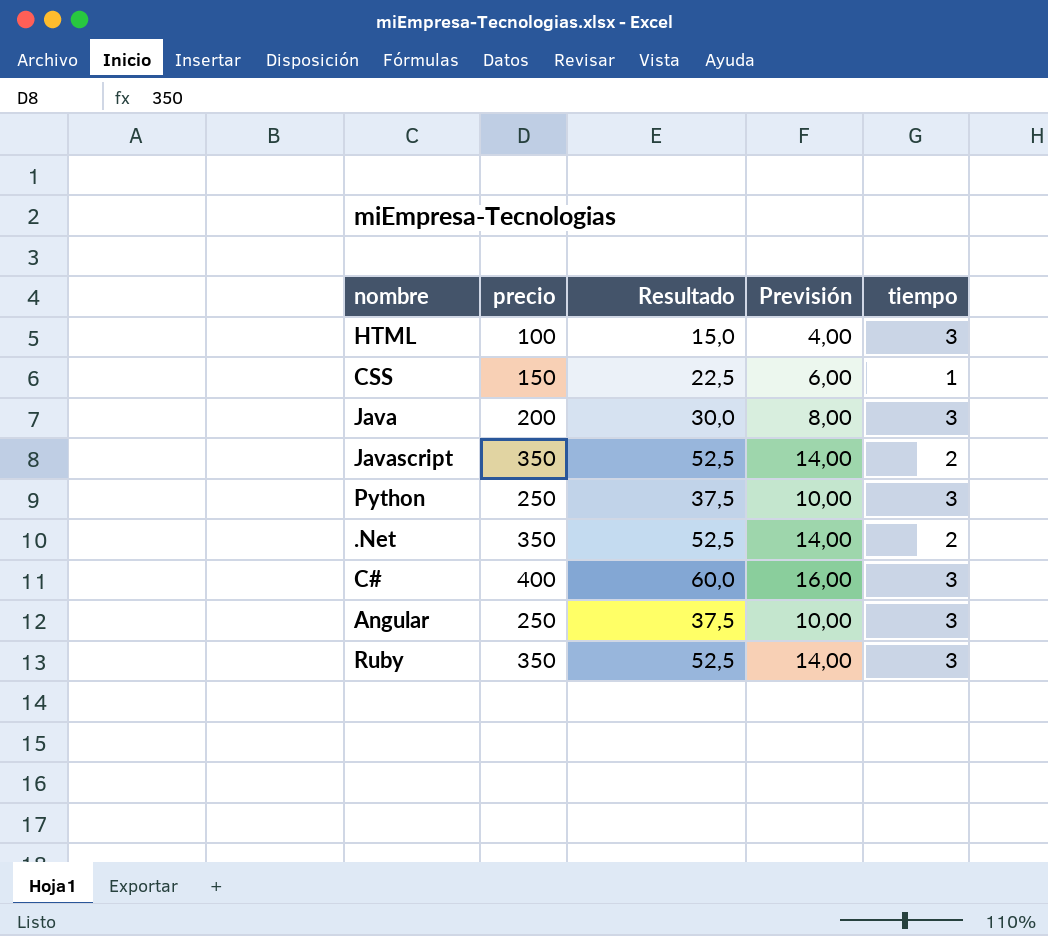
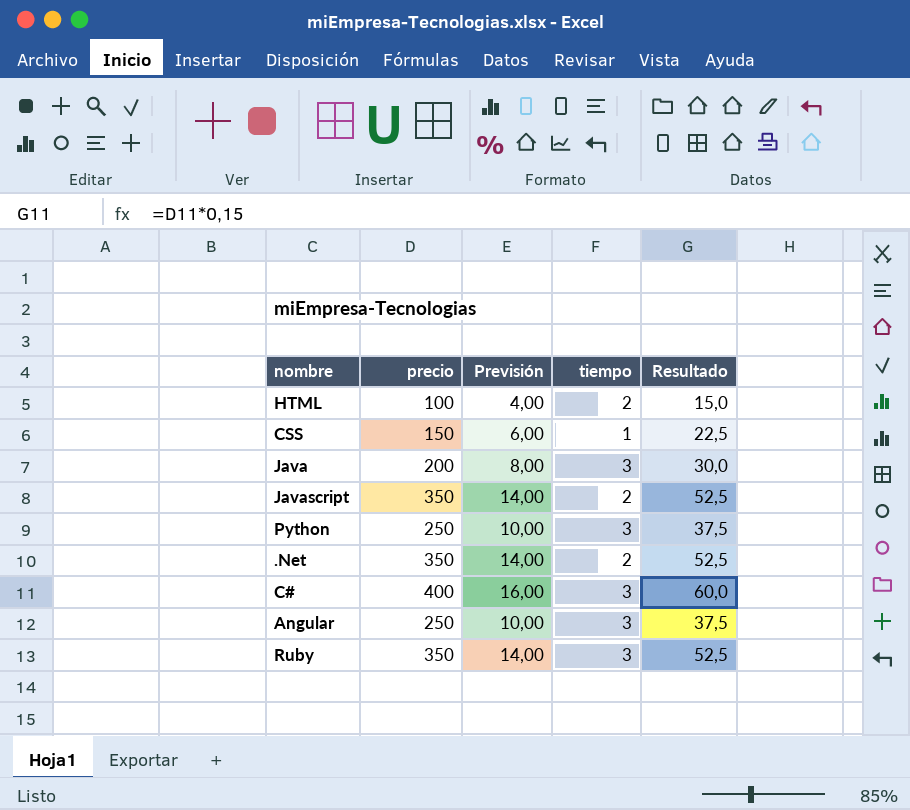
column Resultado | position: 3 -> 5
HTML | tiempo: 3 -> 2

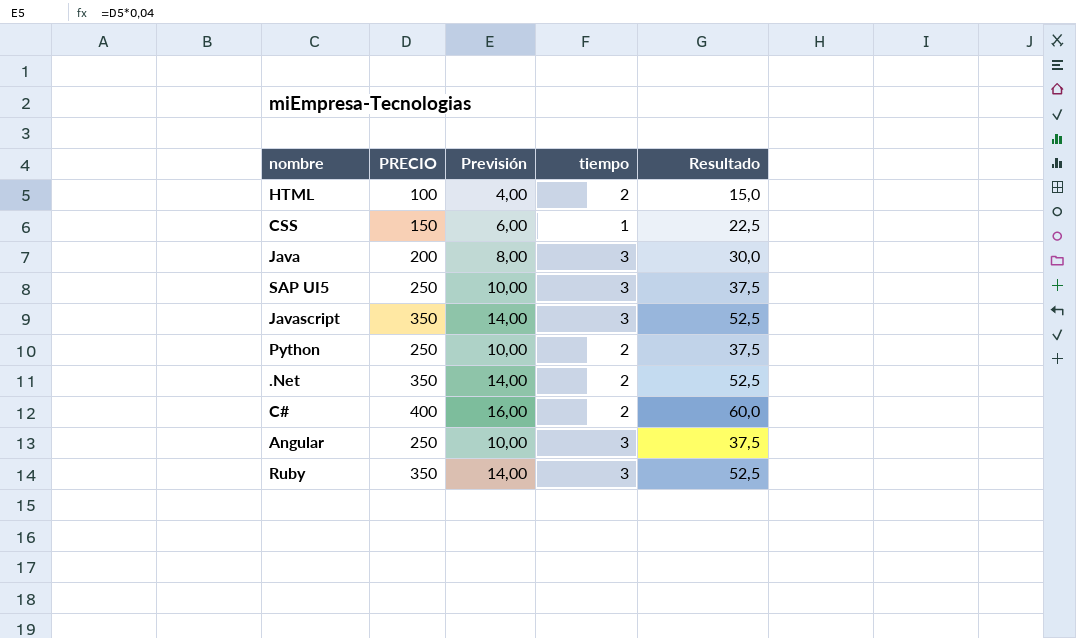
column name: precio -> PRECIO
row SAP UI5: none -> 250 | 10,00 | 3 | 37,5
Javascript | tiempo: 2 -> 3
Python | tiempo: 3 -> 2
C# | tiempo: 3 -> 2

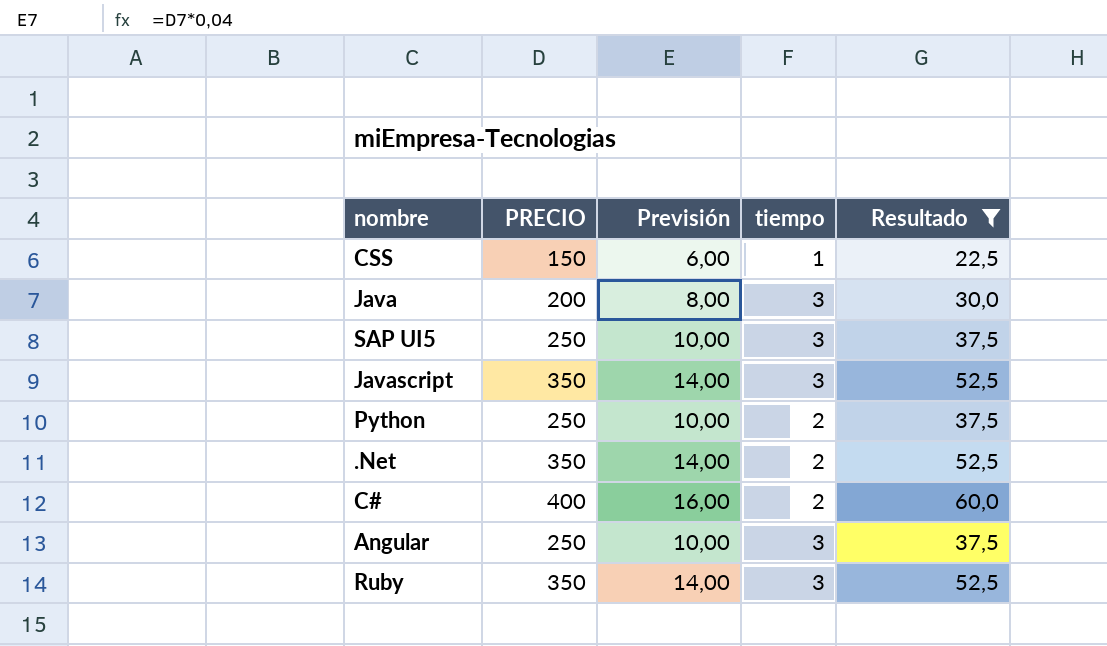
filter: none -> Resultado != 15,0

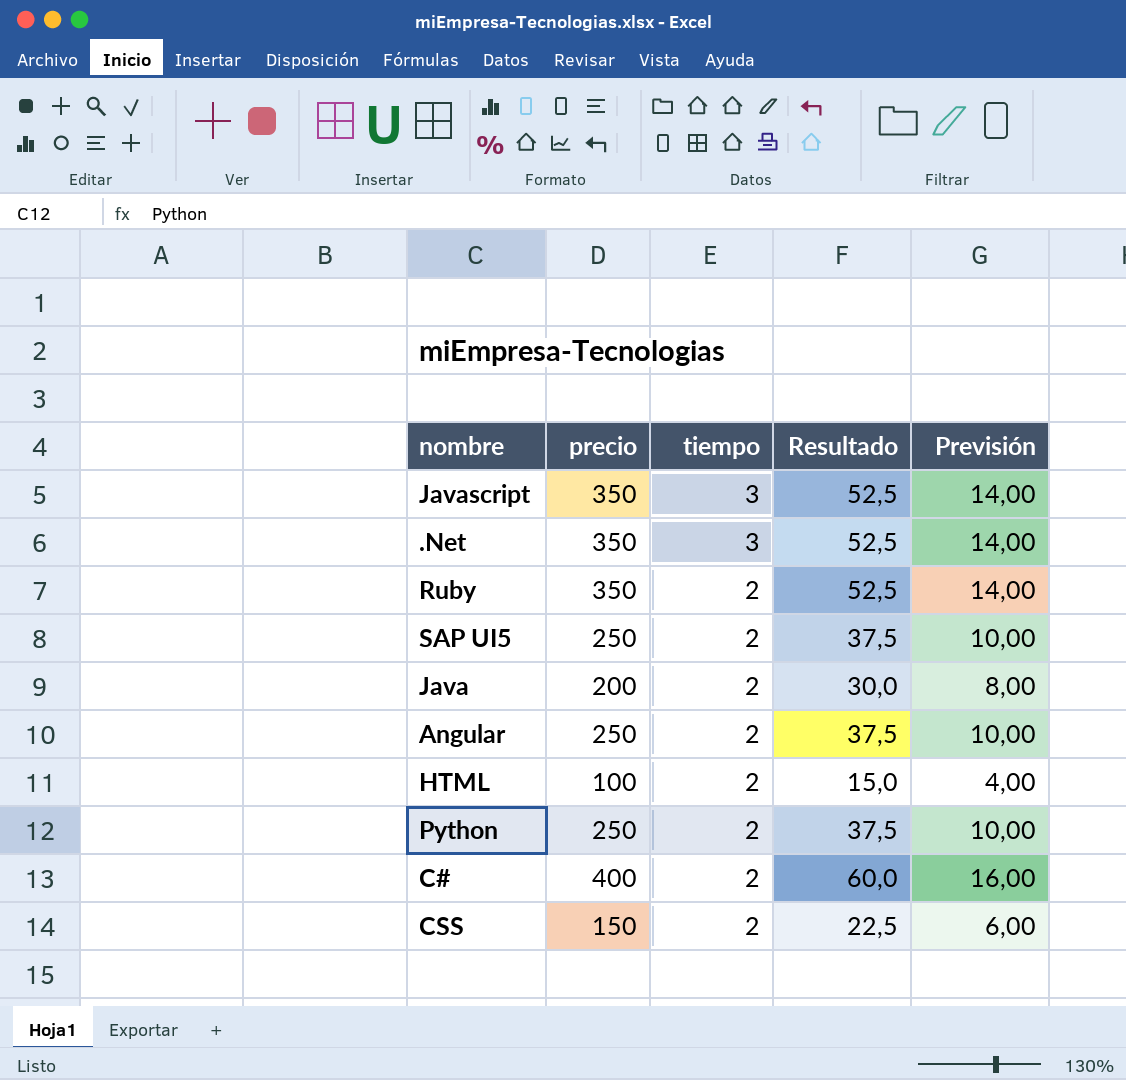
filter: Resultado != 15,0 -> none
row order: none -> tiempo descending
column name: PRECIO -> precio
column Previsión | position: 3 -> 5
.Net | tiempo: 2 -> 3
Ruby | tiempo: 3 -> 2
SAP UI5 | tiempo: 3 -> 2
Java | tiempo: 3 -> 2
Angular | tiempo: 3 -> 2
CSS | tiempo: 1 -> 2

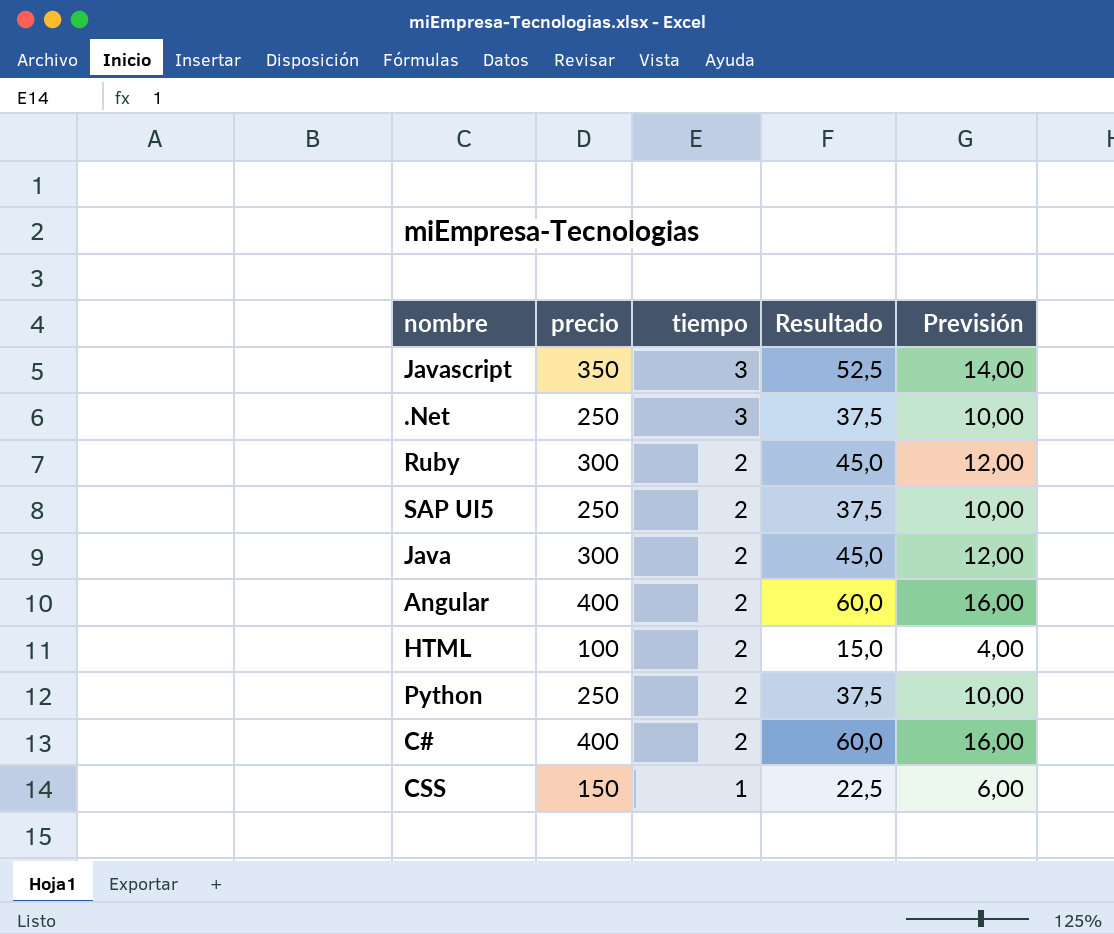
.Net | precio: 350 -> 250
.Net | Resultado: 52,5 -> 37,5
.Net | Previsión: 14,00 -> 10,00
Ruby | precio: 350 -> 300
Ruby | Resultado: 52,5 -> 45,0
Ruby | Previsión: 14,00 -> 12,00
Java | precio: 200 -> 300
Java | Resultado: 30,0 -> 45,0
Java | Previsión: 8,00 -> 12,00
Angular | precio: 250 -> 400
Angular | Resultado: 37,5 -> 60,0
Angular | Previsión: 10,00 -> 16,00
CSS | tiempo: 2 -> 1

